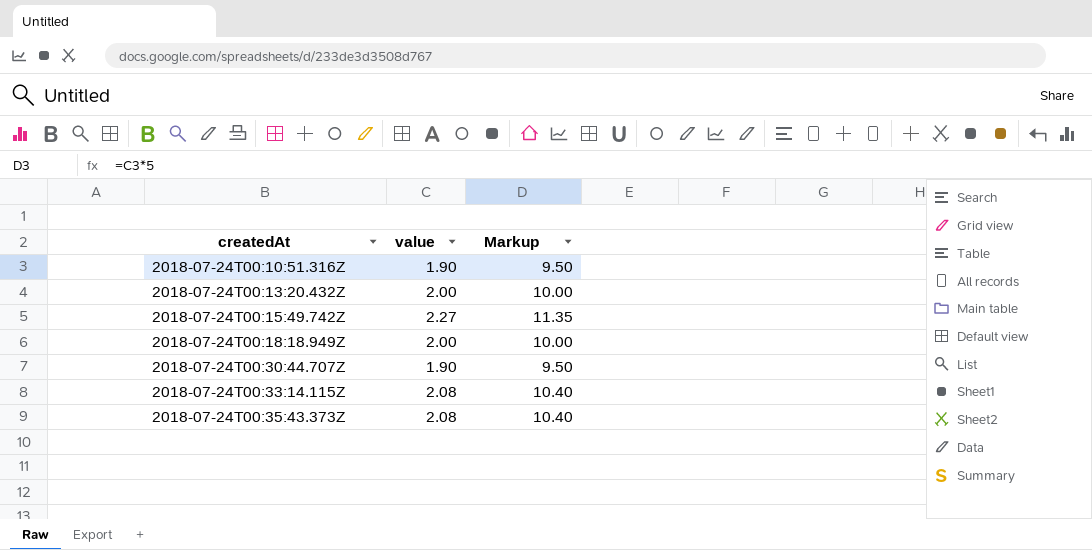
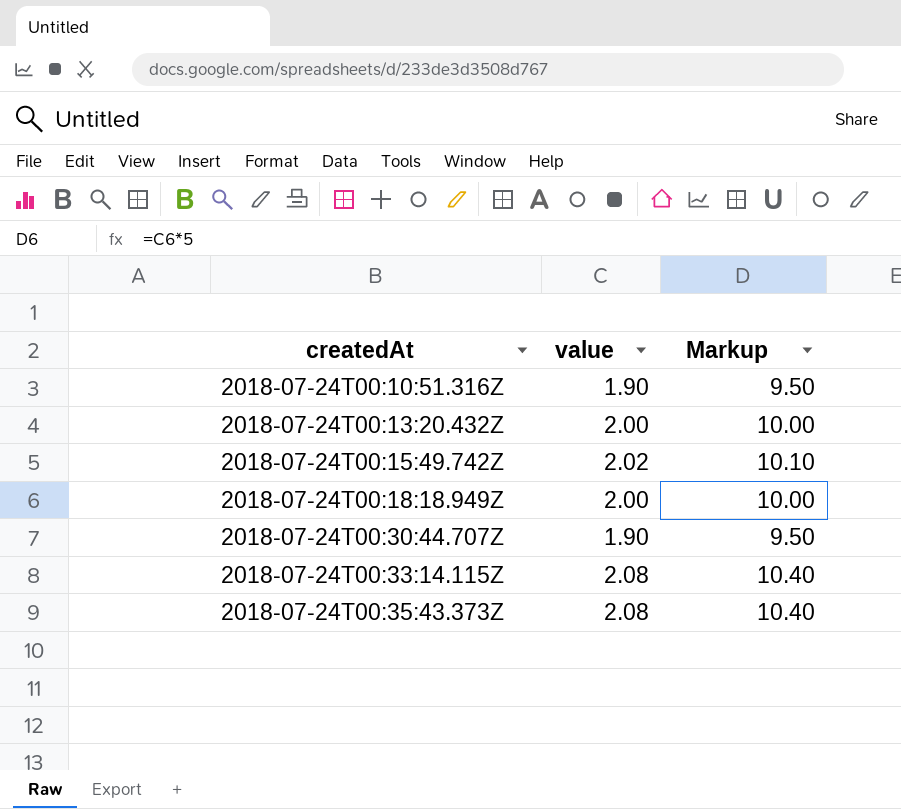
2018-07-24T00:15:49.742Z | value: 2.27 -> 2.02
2018-07-24T00:15:49.742Z | Markup: 11.35 -> 10.10

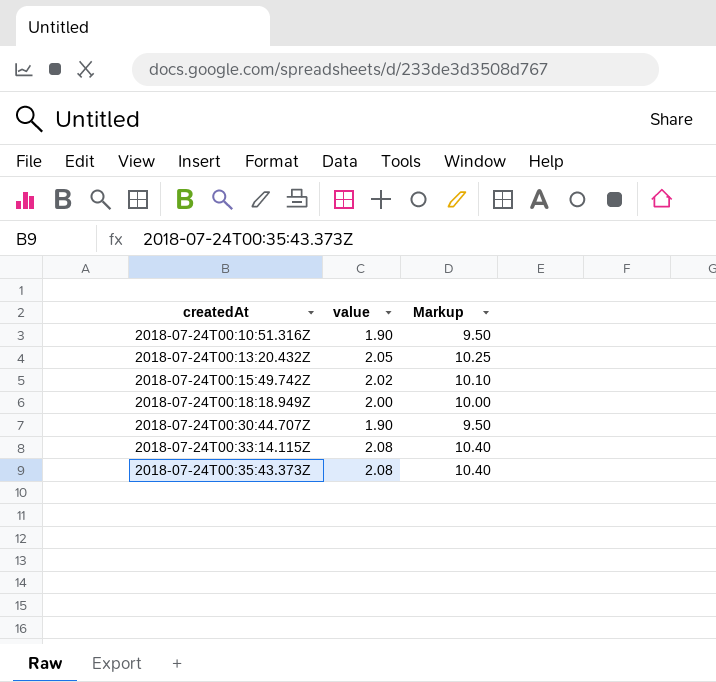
2018-07-24T00:13:20.432Z | value: 2.00 -> 2.05
2018-07-24T00:13:20.432Z | Markup: 10.00 -> 10.25

